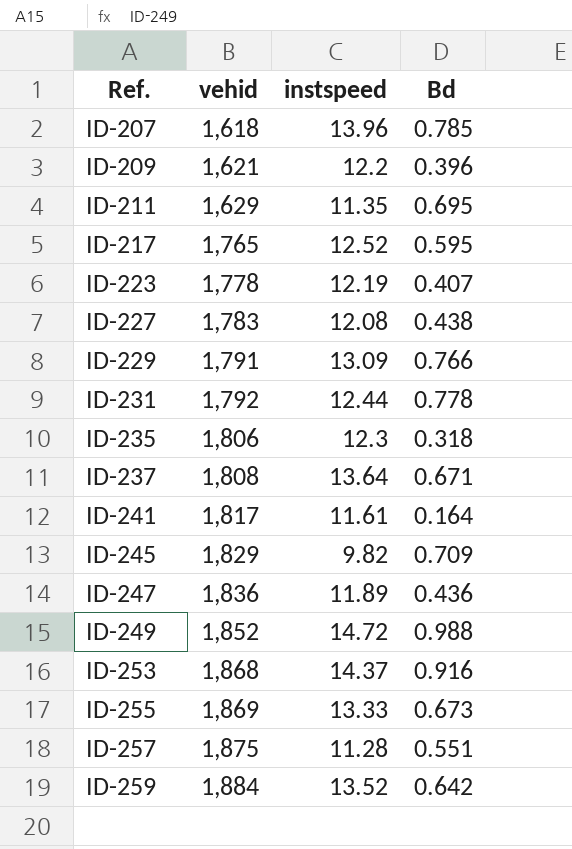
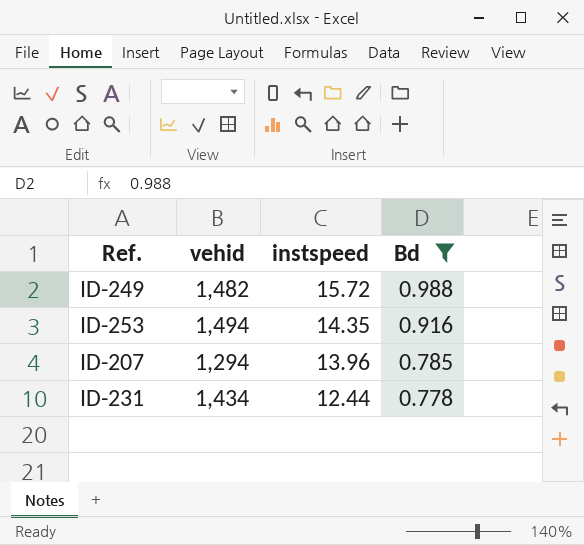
filter: none -> Bd >= 0.778
row order: Ref. ascending -> instspeed descending
ID-249 | vehid: 1,852 -> 1,482
ID-249 | instspeed: 14.72 -> 15.72
ID-253 | vehid: 1,868 -> 1,494
ID-253 | instspeed: 14.37 -> 14.35
ID-207 | vehid: 1,618 -> 1,294
ID-231 | vehid: 1,792 -> 1,434

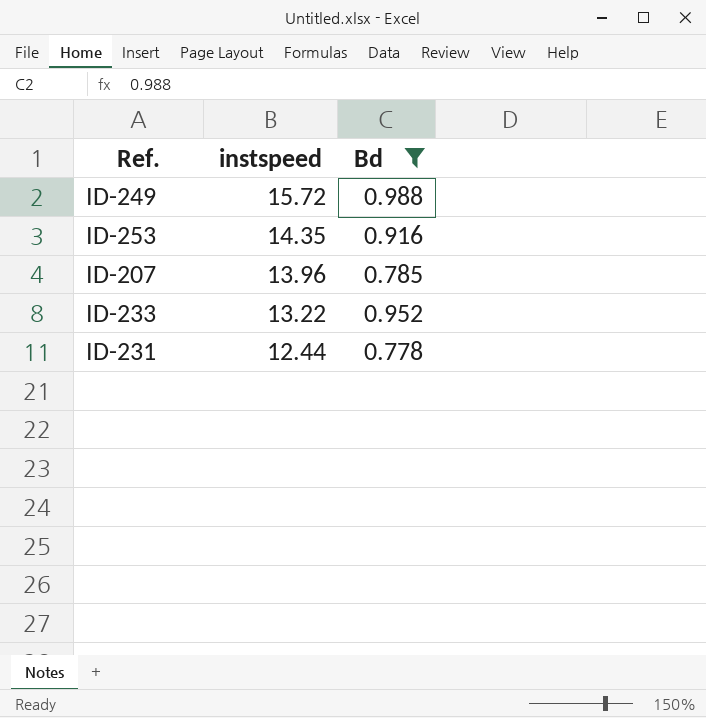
column vehid | position: 2 -> none
row ID-233: none -> 13.22 | 0.952

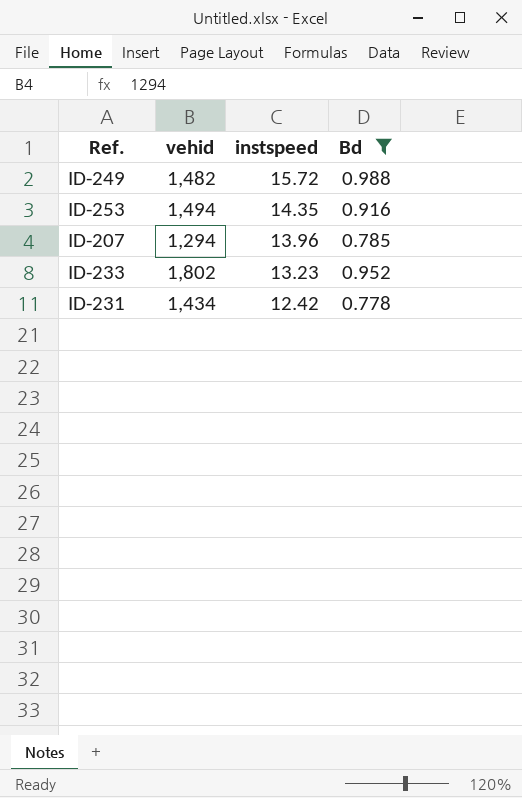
column vehid | position: none -> 2
ID-233 | instspeed: 13.22 -> 13.23
ID-231 | instspeed: 12.44 -> 12.42

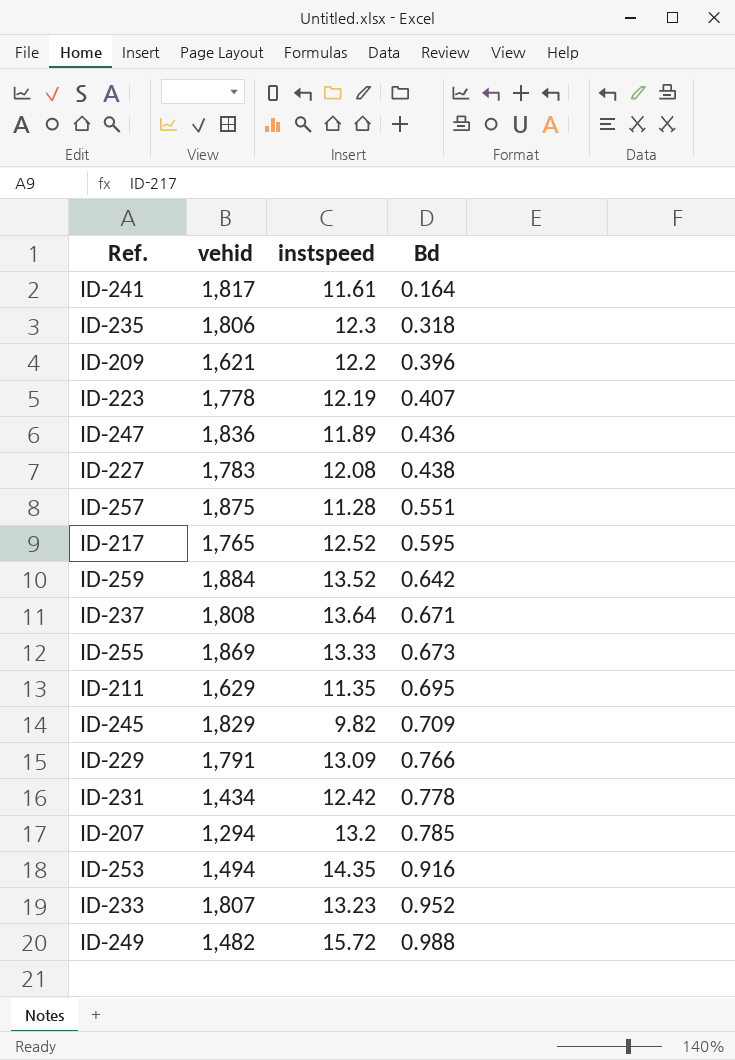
filter: Bd >= 0.778 -> none
row order: instspeed descending -> Bd ascending
ID-207 | instspeed: 13.96 -> 13.2
ID-233 | vehid: 1,802 -> 1,807

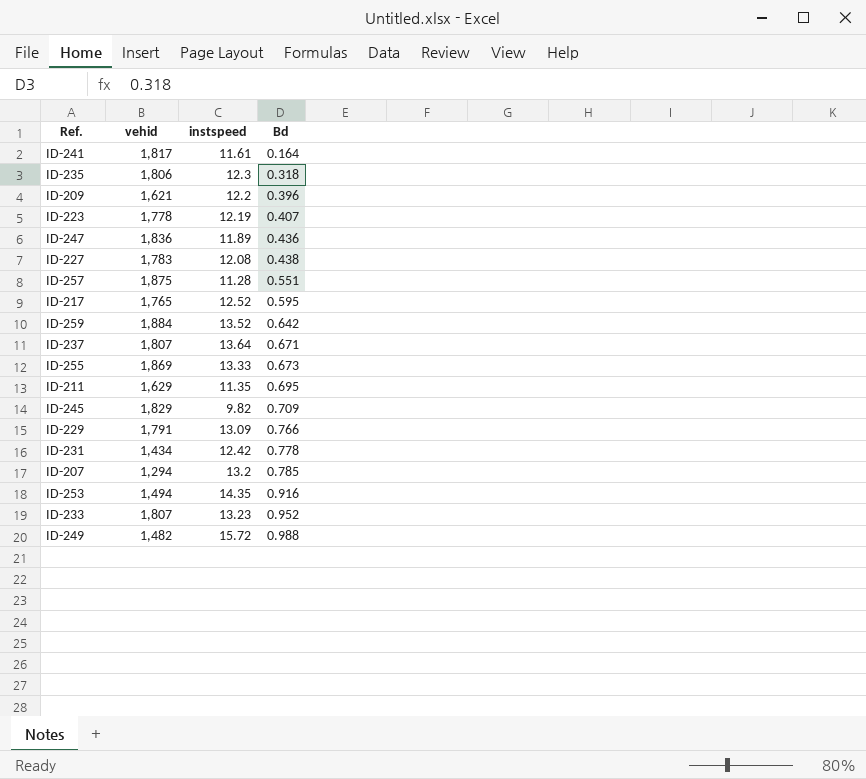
ID-237 | vehid: 1,808 -> 1,807

